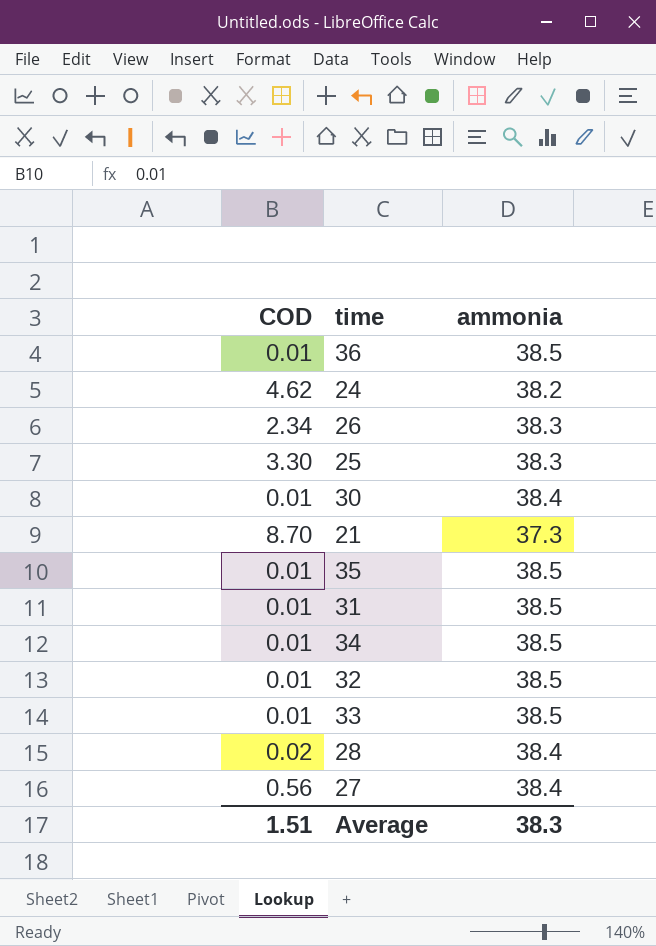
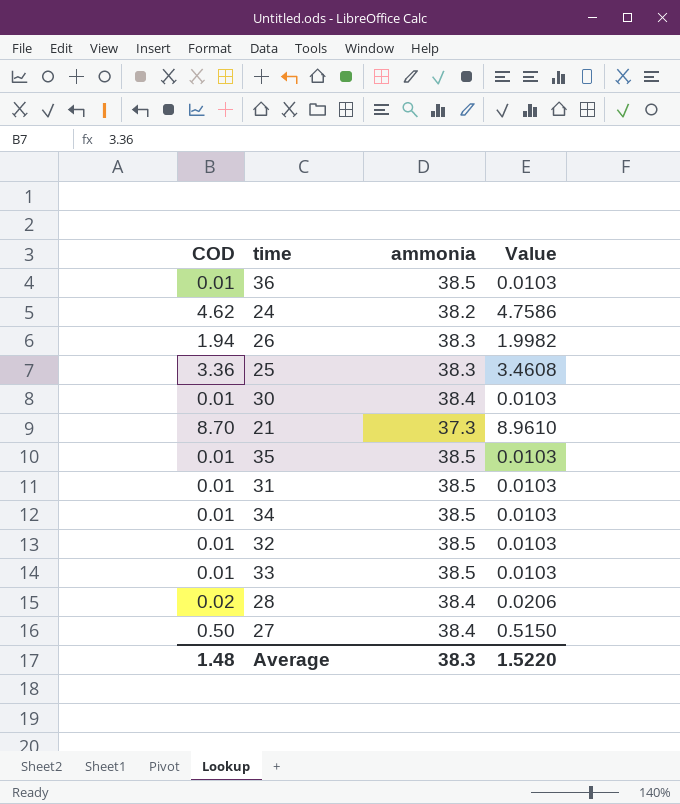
column Value | formula: none -> [COD] * 1.03
26 | COD: 2.34 -> 1.94
25 | COD: 3.30 -> 3.36
27 | COD: 0.56 -> 0.50
Average | COD: 1.51 -> 1.48

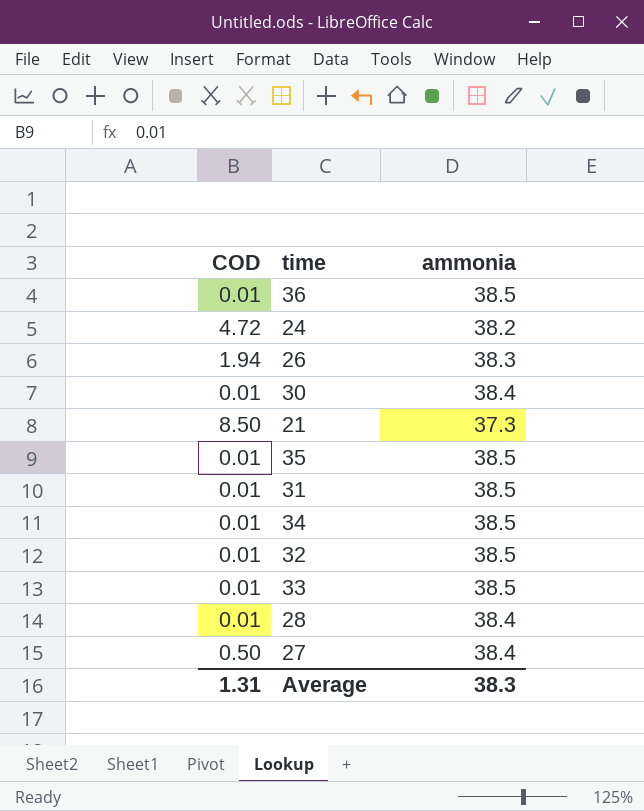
column Value | formula: [COD] * 1.03 -> none
row 25: 3.36 | 38.3 | 3.4608 -> none
24 | COD: 4.62 -> 4.72
21 | COD: 8.70 -> 8.50
28 | COD: 0.02 -> 0.01
Average | COD: 1.48 -> 1.31

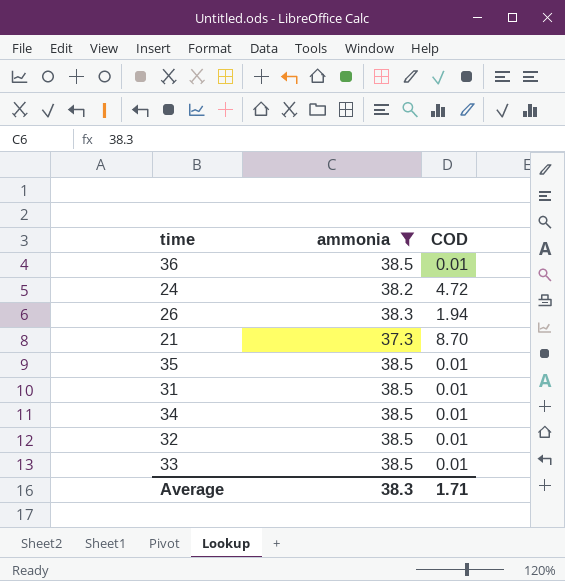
filter: none -> ammonia != 38.4
column COD | position: 1 -> 3
21 | COD: 8.50 -> 8.70
Average | COD: 1.31 -> 1.71

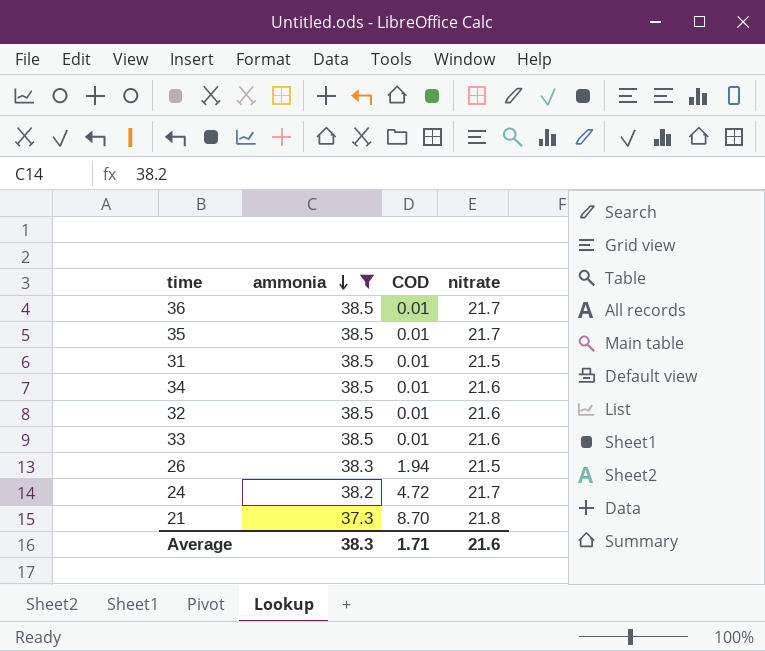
row order: none -> ammonia descending
column nitrate | position: none -> 4

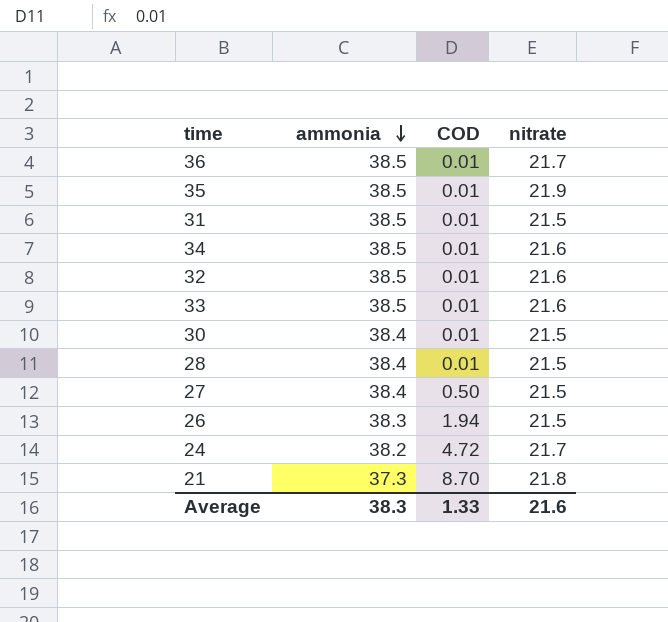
filter: ammonia != 38.4 -> none
35 | nitrate: 21.7 -> 21.9
Average | COD: 1.71 -> 1.33

